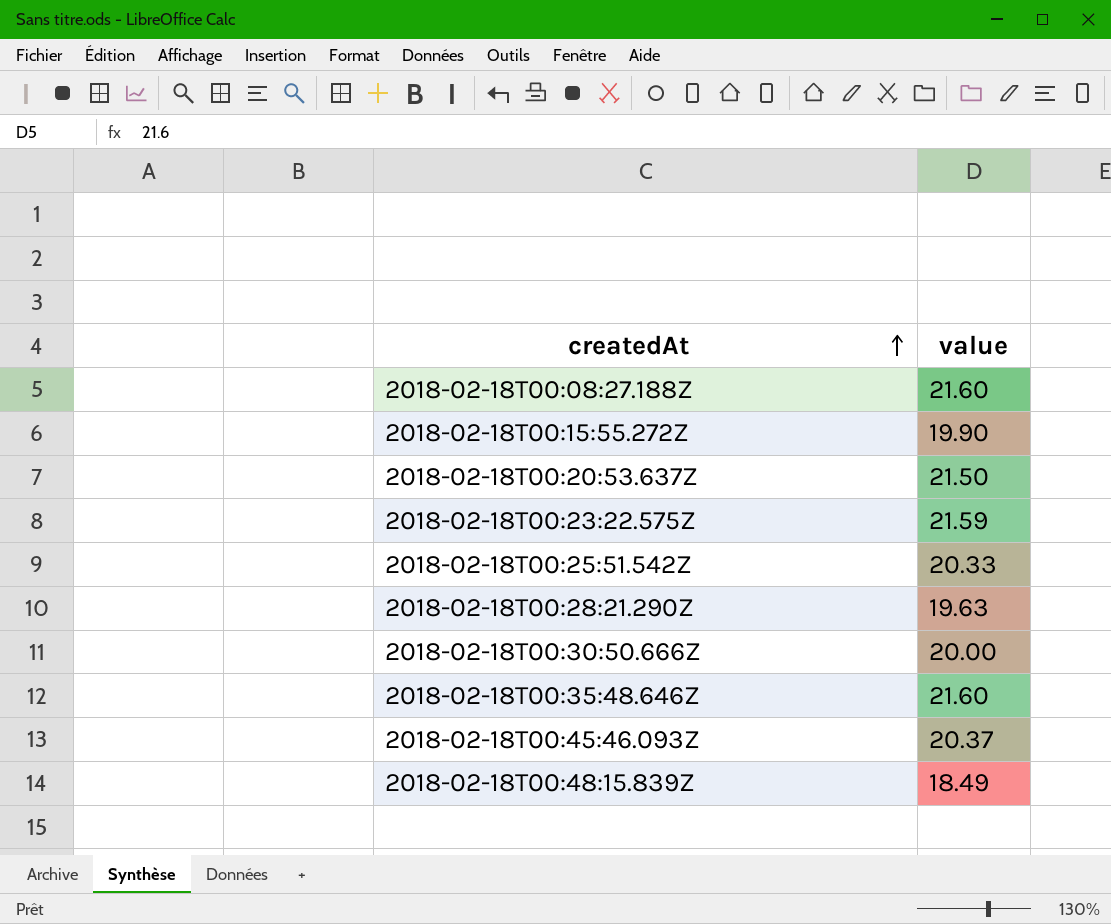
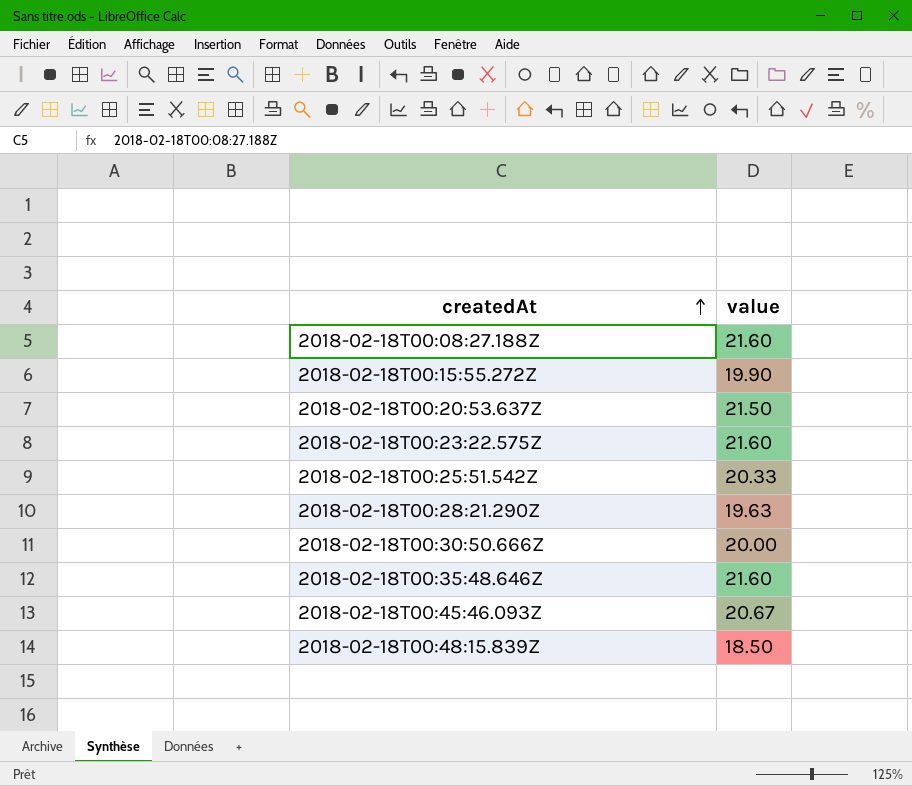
2018-02-18T00:23:22.575Z | value: 21.59 -> 21.60
2018-02-18T00:45:46.093Z | value: 20.37 -> 20.67
2018-02-18T00:48:15.839Z | value: 18.49 -> 18.50

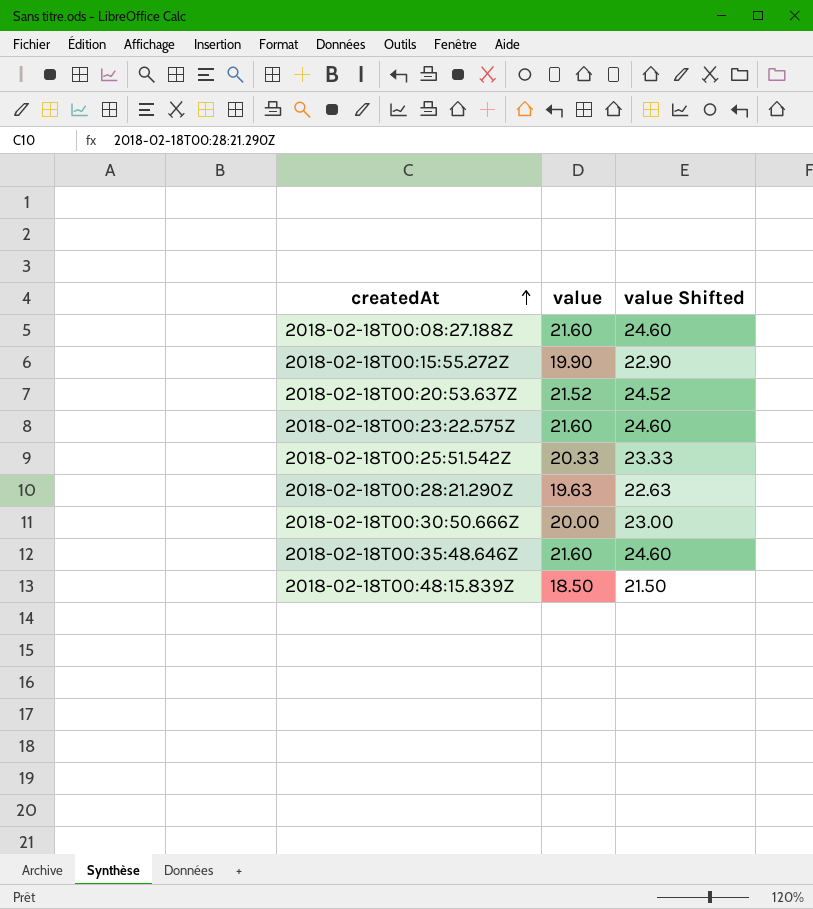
column value Shifted | formula: none -> [value] + 3
row 2018-02-18T00:45:46.093Z: 20.67 -> none
2018-02-18T00:20:53.637Z | value: 21.50 -> 21.52

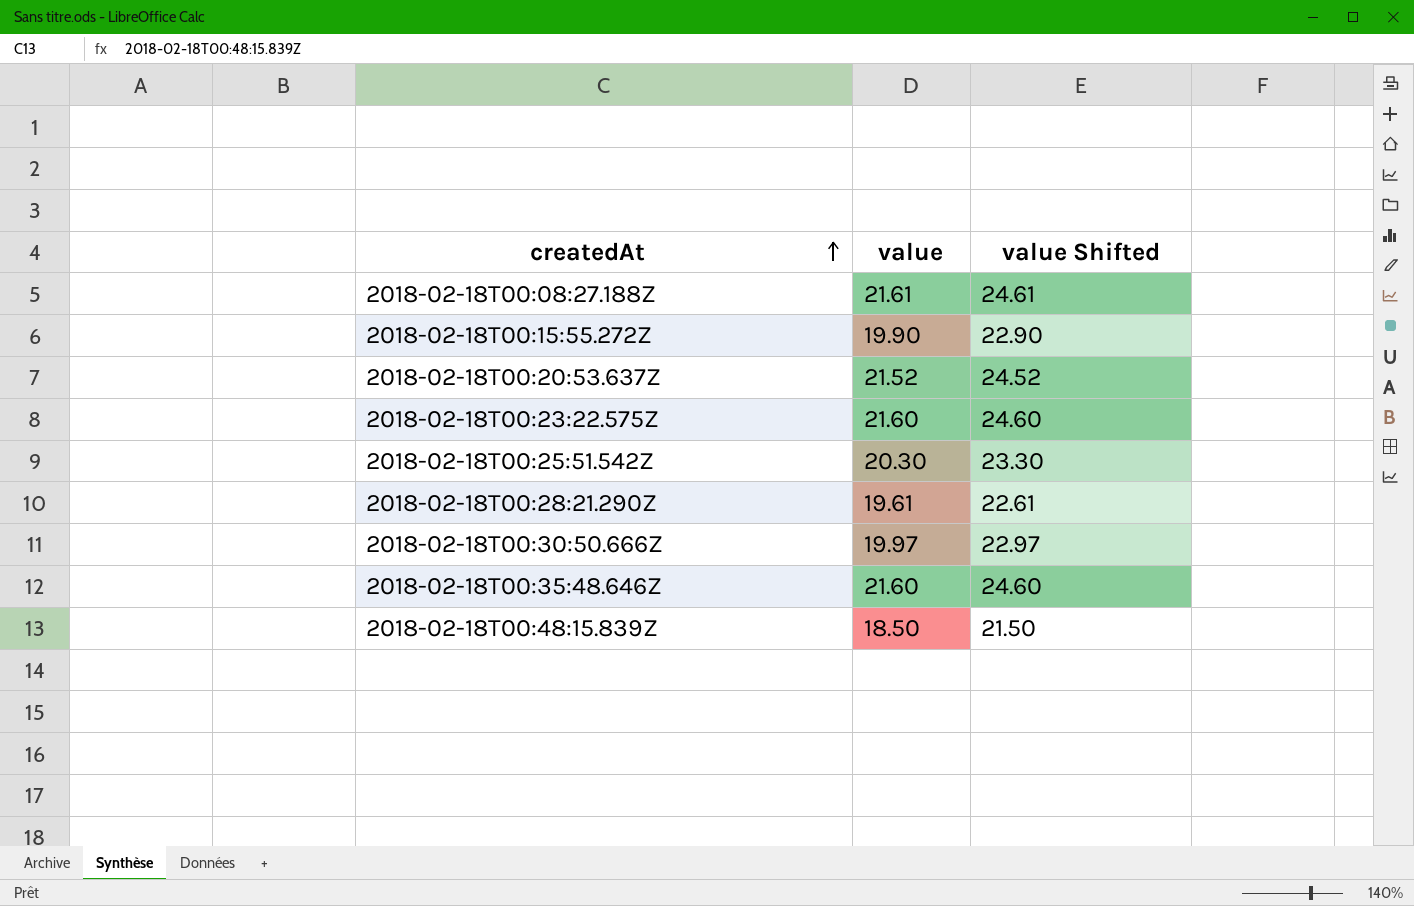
2018-02-18T00:08:27.188Z | value: 21.60 -> 21.61
2018-02-18T00:08:27.188Z | value Shifted: 24.60 -> 24.61
2018-02-18T00:25:51.542Z | value: 20.33 -> 20.30
2018-02-18T00:25:51.542Z | value Shifted: 23.33 -> 23.30
2018-02-18T00:28:21.290Z | value: 19.63 -> 19.61
2018-02-18T00:28:21.290Z | value Shifted: 22.63 -> 22.61
2018-02-18T00:30:50.666Z | value: 20.00 -> 19.97
2018-02-18T00:30:50.666Z | value Shifted: 23.00 -> 22.97

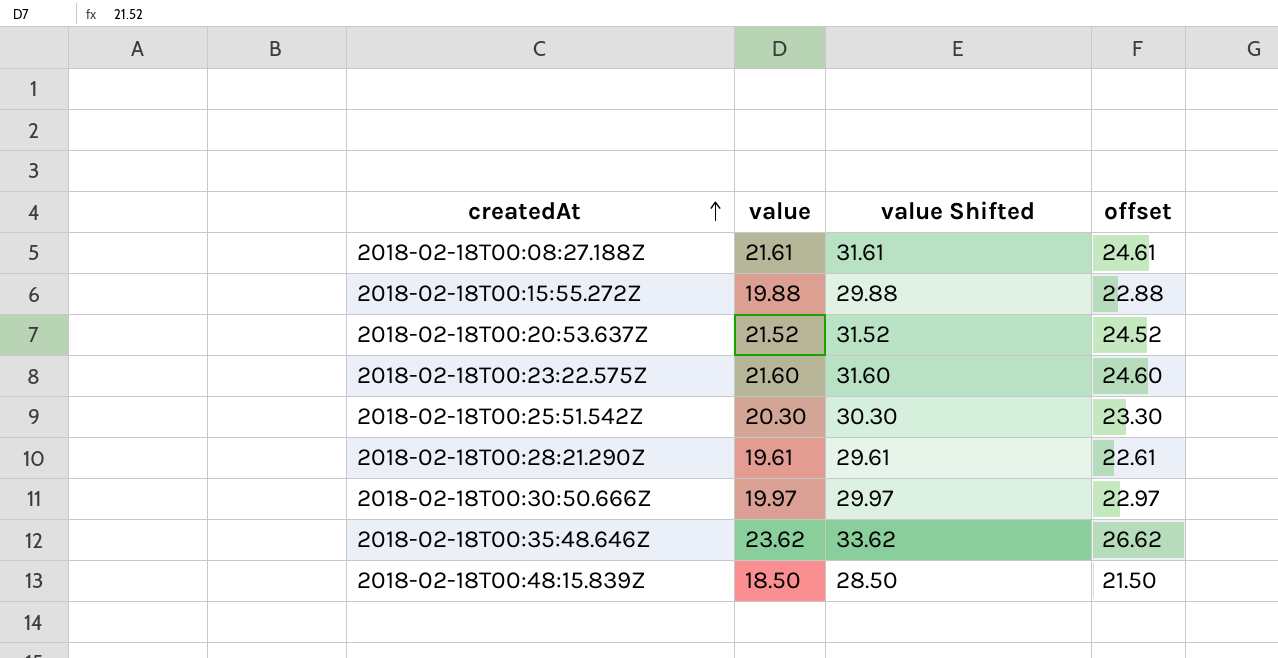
column value Shifted | formula: [value] + 3 -> [value] + 10
column offset | formula: none -> [value] + 3
2018-02-18T00:15:55.272Z | value: 19.90 -> 19.88
2018-02-18T00:35:48.646Z | value: 21.60 -> 23.62

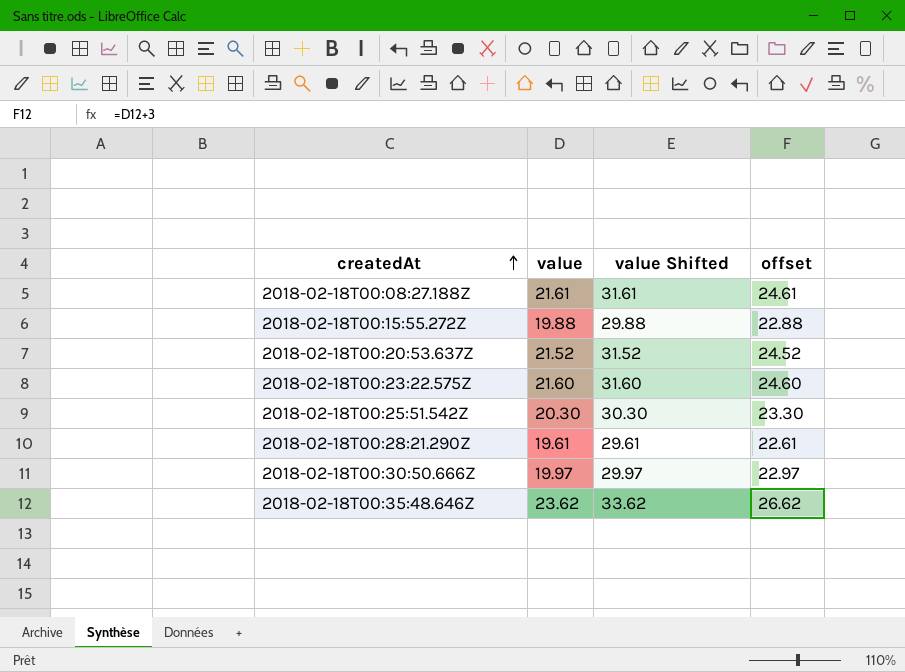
row 2018-02-18T00:48:15.839Z: 18.50 | 28.50 | 21.50 -> none

